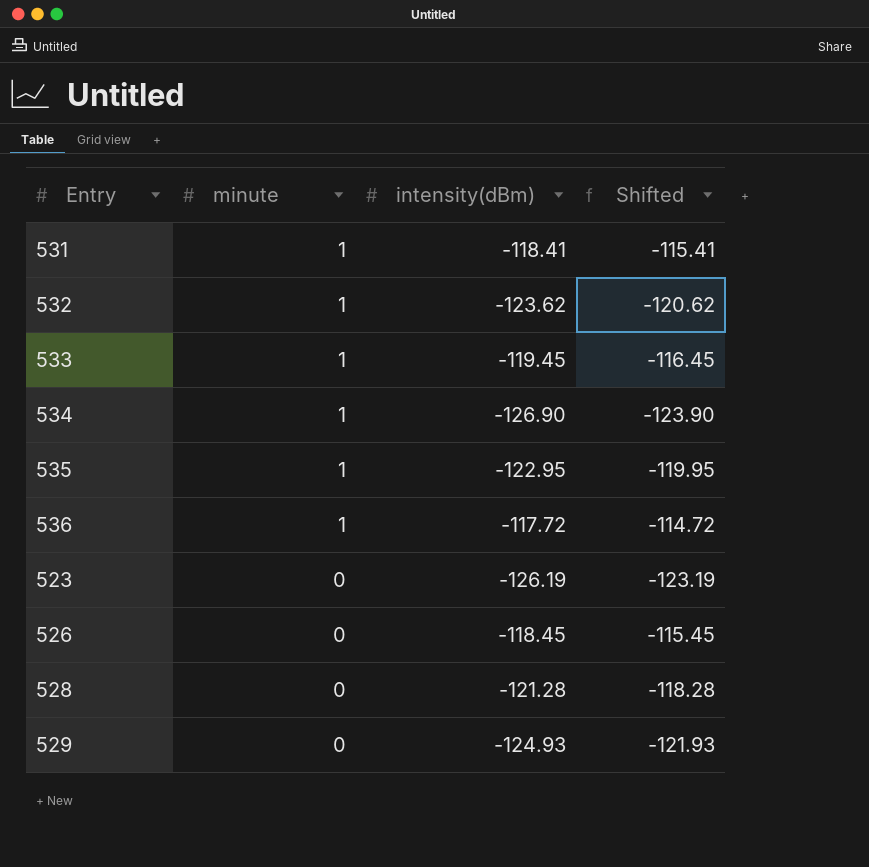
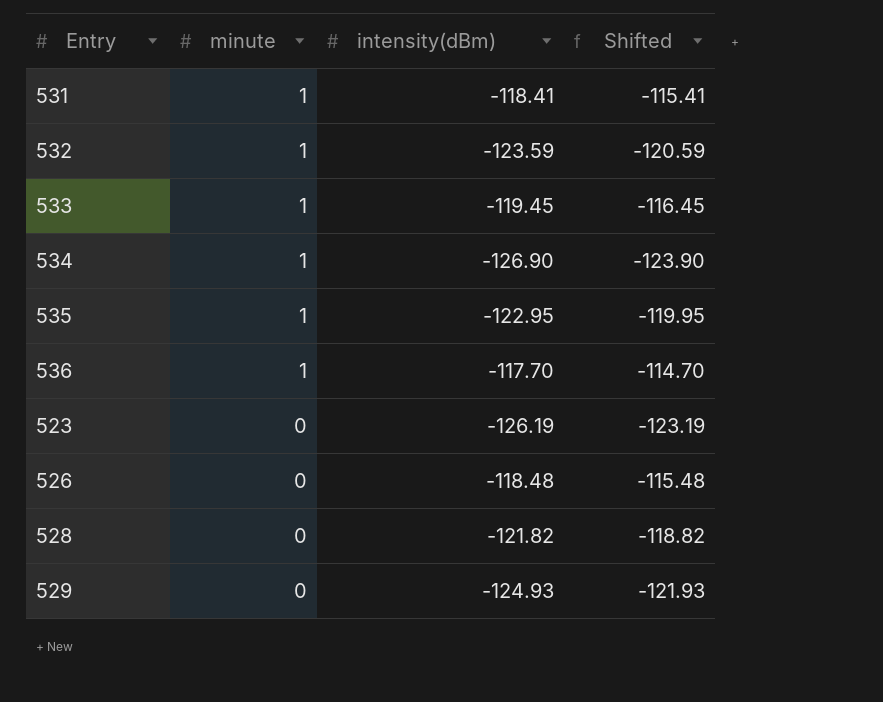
532 | intensity(dBm): -123.62 -> -123.59
532 | Shifted: -120.62 -> -120.59
536 | intensity(dBm): -117.72 -> -117.70
536 | Shifted: -114.72 -> -114.70
526 | intensity(dBm): -118.45 -> -118.48
526 | Shifted: -115.45 -> -115.48
528 | intensity(dBm): -121.28 -> -121.82
528 | Shifted: -118.28 -> -118.82

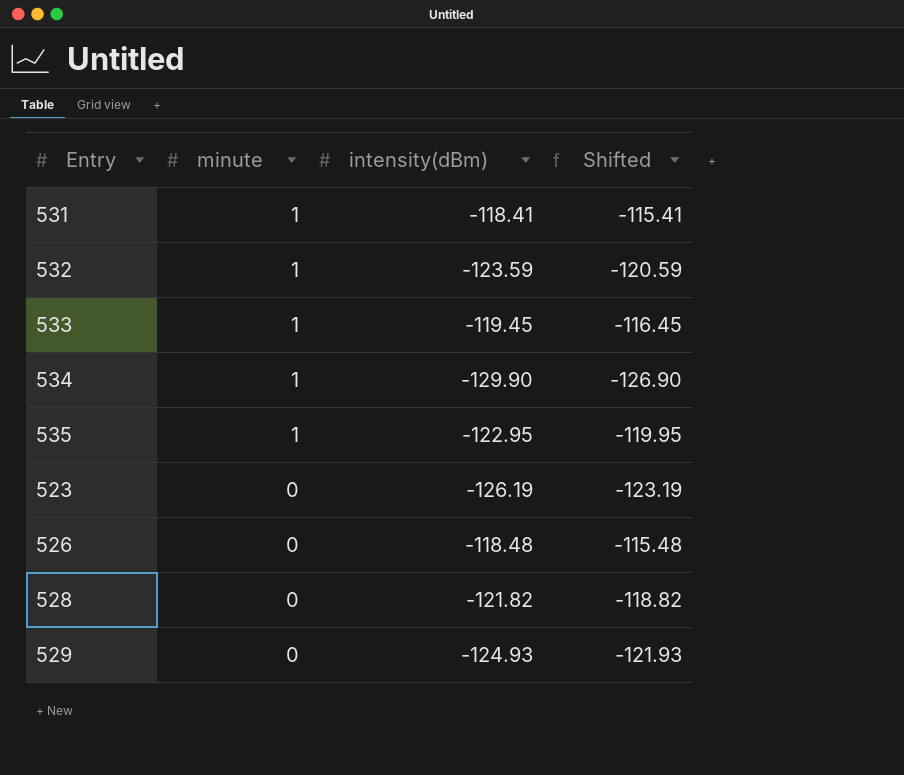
row 536: 1 | -117.70 | -114.70 -> none
534 | intensity(dBm): -126.90 -> -129.90
534 | Shifted: -123.90 -> -126.90

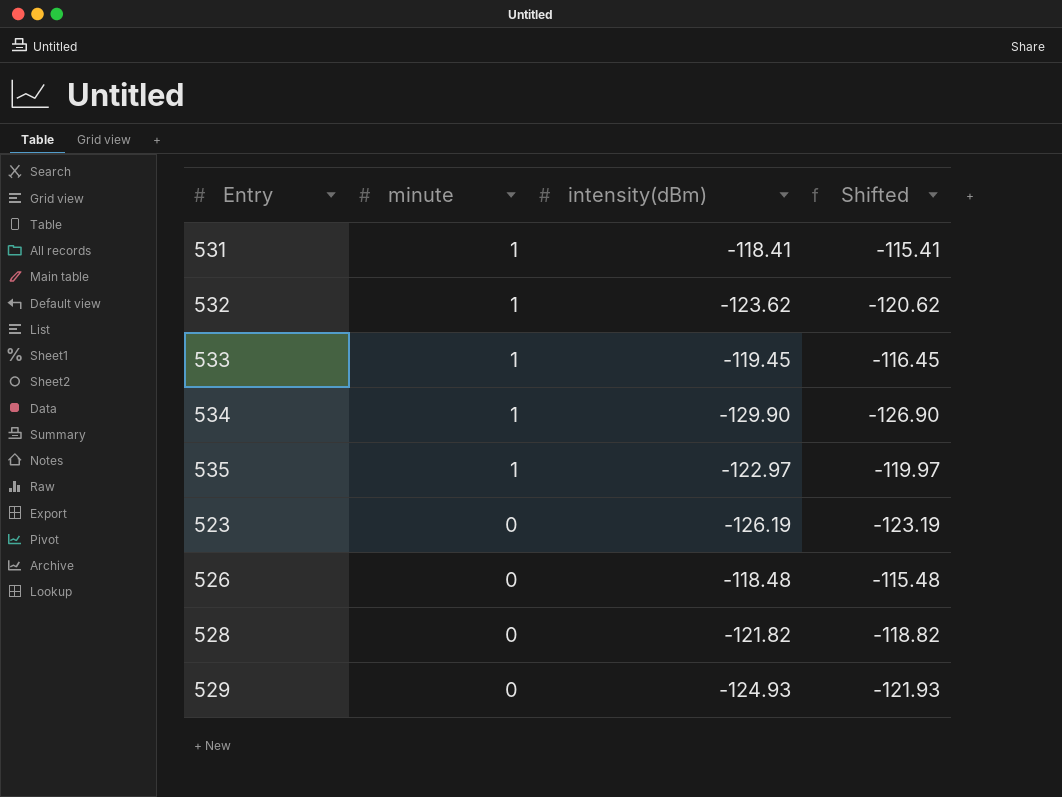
532 | intensity(dBm): -123.59 -> -123.62
532 | Shifted: -120.59 -> -120.62
535 | intensity(dBm): -122.95 -> -122.97
535 | Shifted: -119.95 -> -119.97

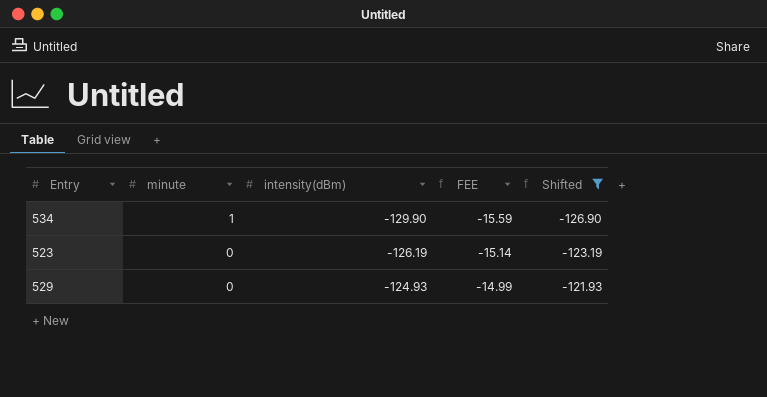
filter: none -> Shifted <= -121.93
column FEE | formula: none -> [intensity(dBm)] * 0.12

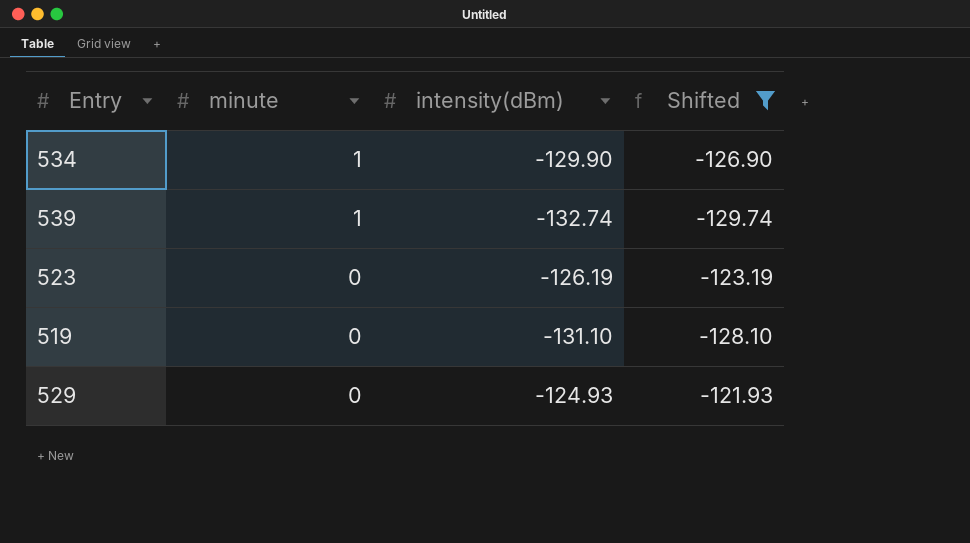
column FEE | formula: [intensity(dBm)] * 0.12 -> none
row 539: none -> 1 | -132.74 | -129.74
row 519: none -> 0 | -131.10 | -128.10

